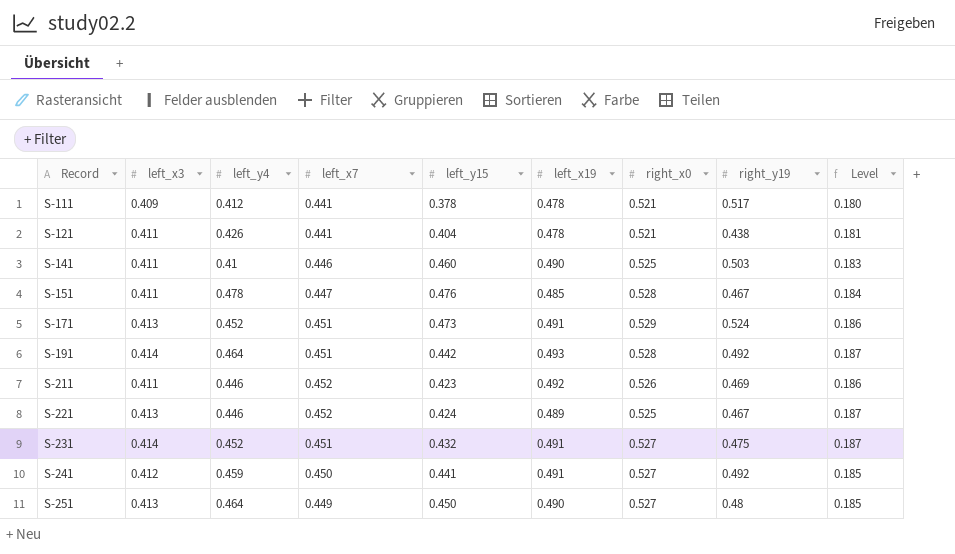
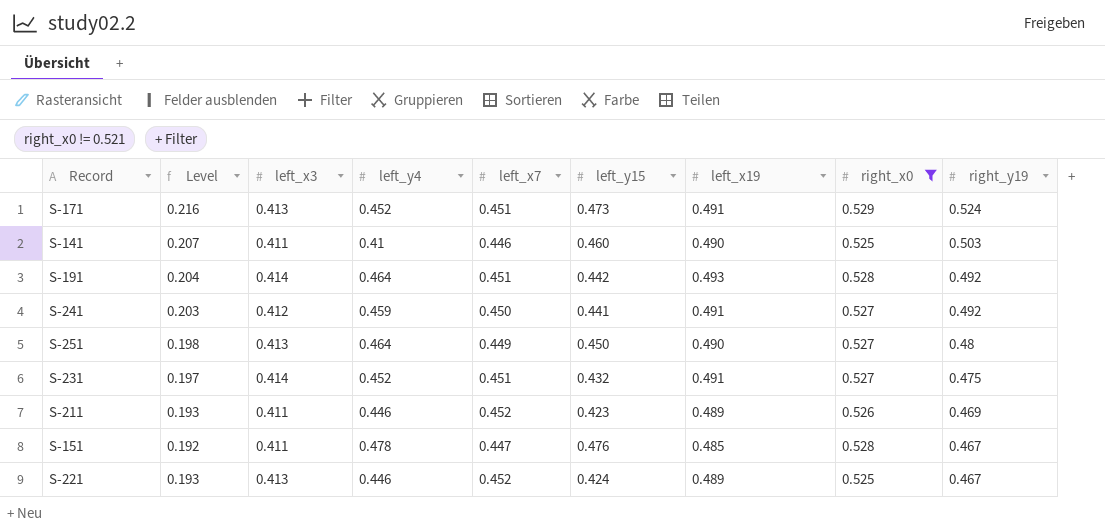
filter: none -> right_x0 != 0.521
row order: Record ascending -> right_y19 descending
column Level | formula: [left_x3] * [left_x7] -> [left_x3] * [right_y19]
column Level | position: 9 -> 2
S-211 | left_x19: 0.492 -> 0.489

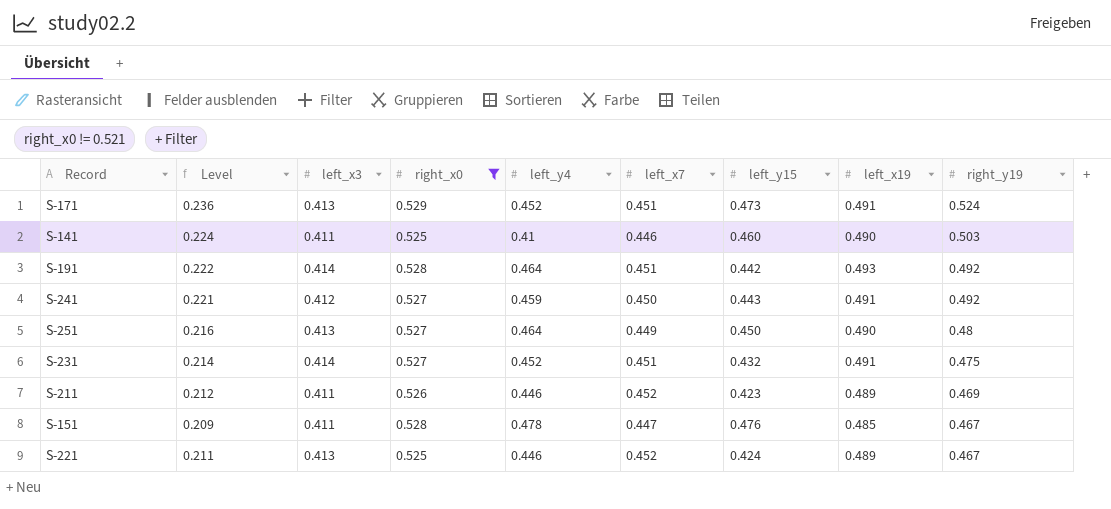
column Level | formula: [left_x3] * [right_y19] -> [left_x7] * [right_y19]
column right_x0 | position: 8 -> 4
S-241 | left_y15: 0.441 -> 0.443

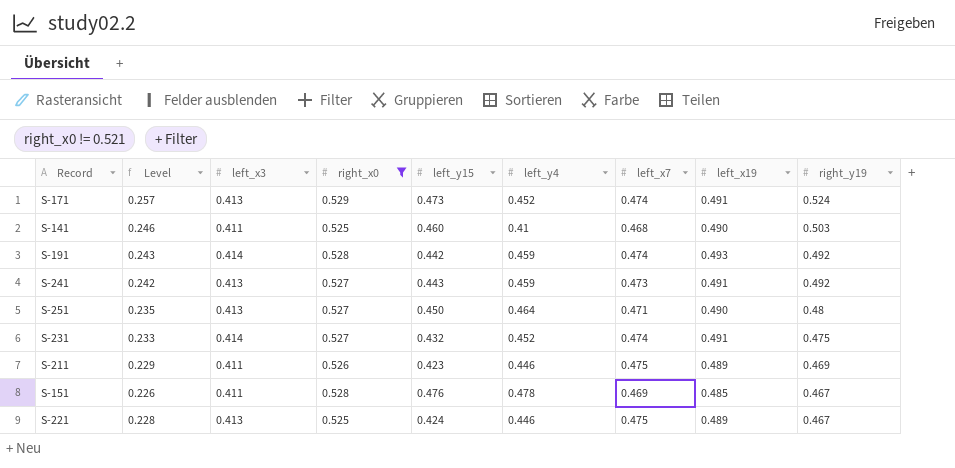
column Level | formula: [left_x7] * [right_y19] -> [left_x19] * [right_y19]
column left_y15 | position: 7 -> 5
S-171 | left_x7: 0.451 -> 0.474
S-141 | left_x7: 0.446 -> 0.468
S-191 | left_y4: 0.464 -> 0.459
S-191 | left_x7: 0.451 -> 0.474
S-241 | left_x3: 0.412 -> 0.413
S-241 | left_x7: 0.450 -> 0.473
S-251 | left_x7: 0.449 -> 0.471
S-231 | left_x7: 0.451 -> 0.474
S-211 | left_x7: 0.452 -> 0.475
S-151 | left_x7: 0.447 -> 0.469
S-221 | left_x7: 0.452 -> 0.475

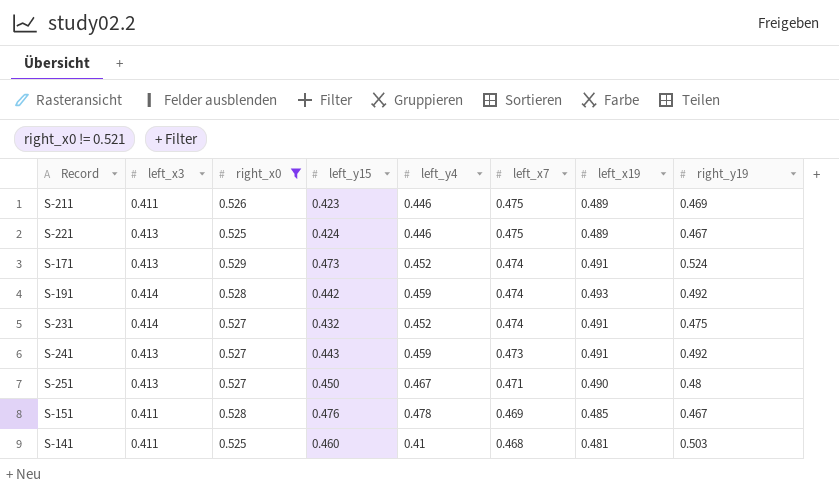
row order: right_y19 descending -> left_x7 descending
column Level | formula: [left_x19] * [right_y19] -> none
S-251 | left_y4: 0.464 -> 0.467
S-141 | left_x19: 0.490 -> 0.481

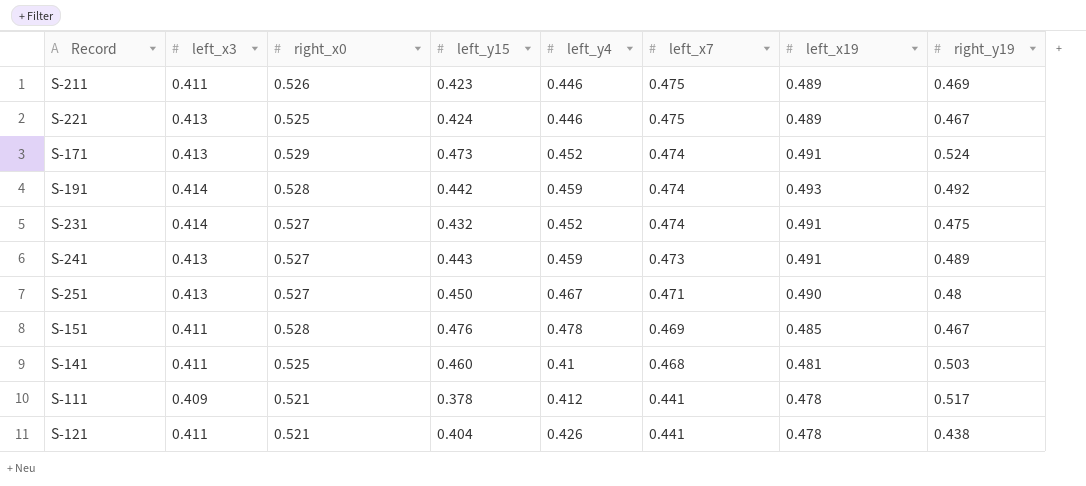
filter: right_x0 != 0.521 -> none
S-241 | right_y19: 0.492 -> 0.489

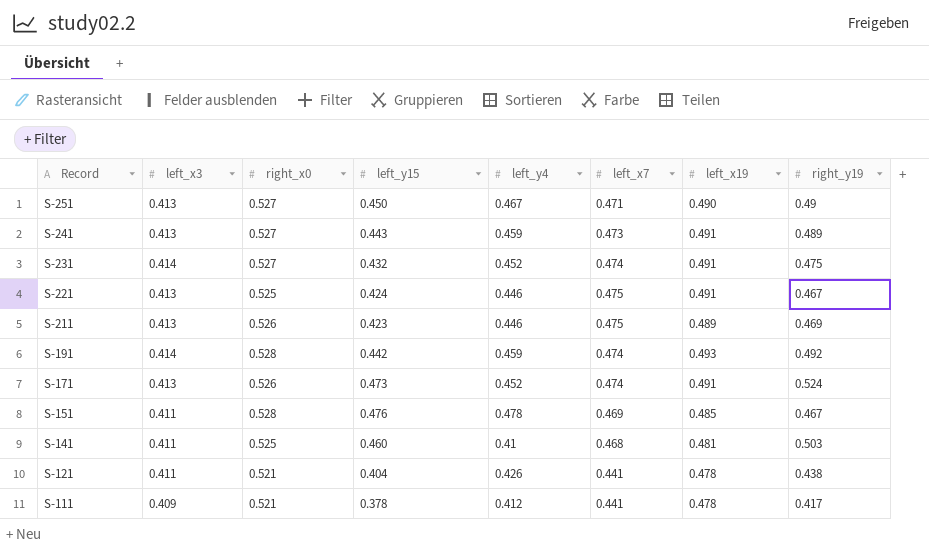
row order: left_x7 descending -> Record descending
S-251 | right_y19: 0.48 -> 0.49
S-221 | left_x19: 0.489 -> 0.491
S-211 | left_x3: 0.411 -> 0.413
S-171 | right_x0: 0.529 -> 0.526
S-111 | right_y19: 0.517 -> 0.417

